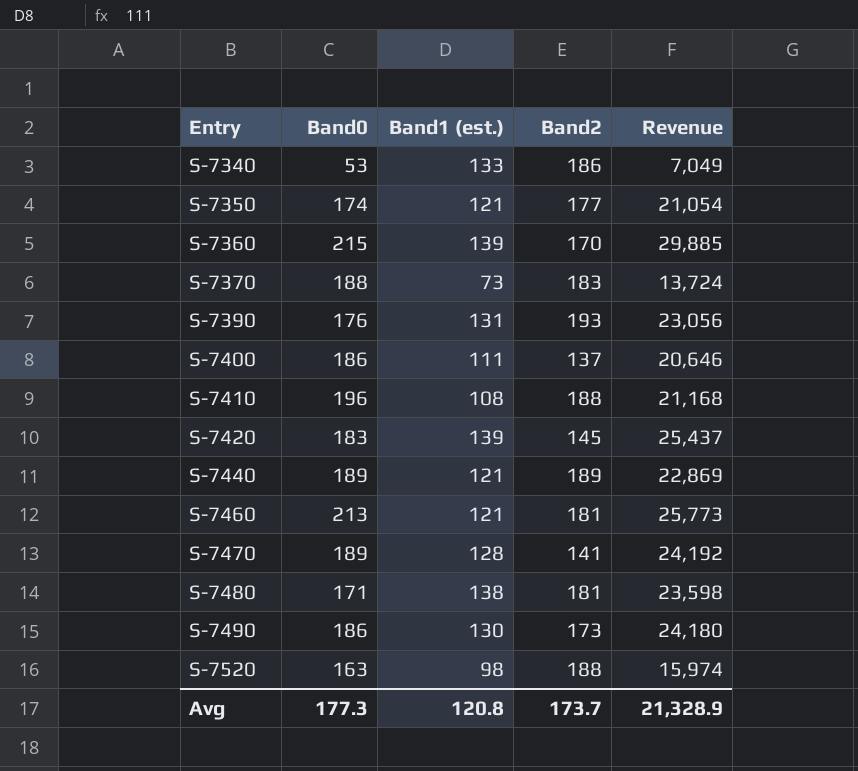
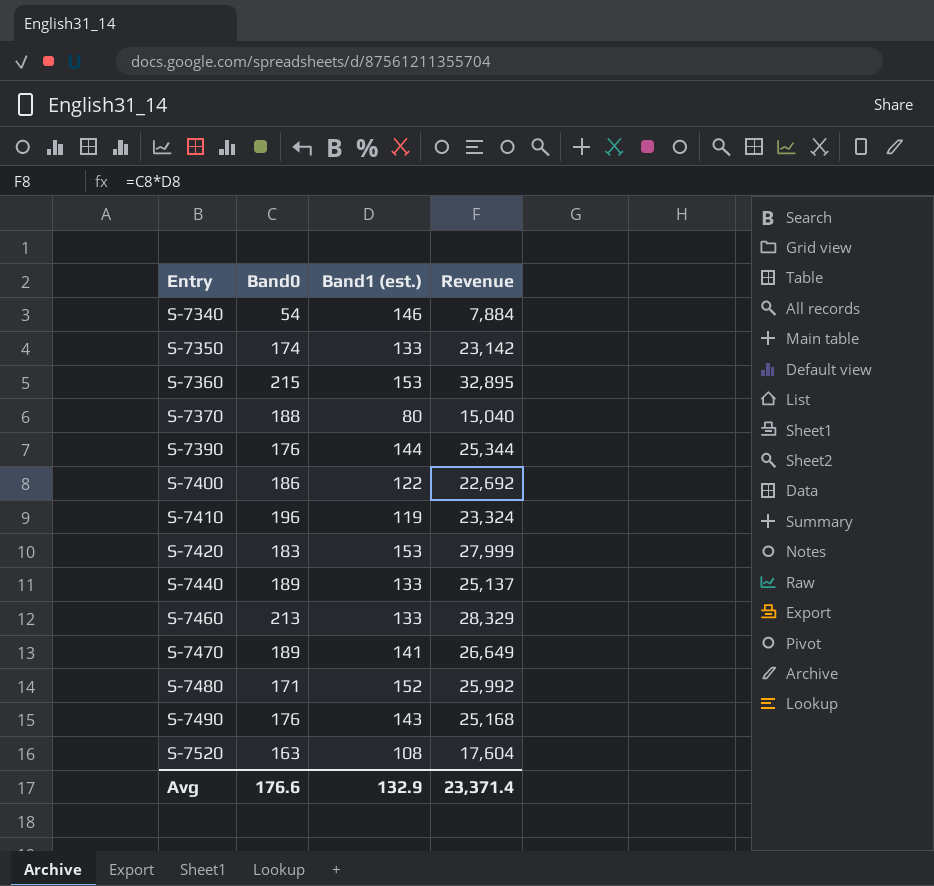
column Band2 | position: 4 -> none
S-7340 | Band0: 53 -> 54
S-7340 | Band1 (est.): 133 -> 146
S-7340 | Revenue: 7,049 -> 7,884
S-7350 | Band1 (est.): 121 -> 133
S-7350 | Revenue: 21,054 -> 23,142
S-7360 | Band1 (est.): 139 -> 153
S-7360 | Revenue: 29,885 -> 32,895
S-7370 | Band1 (est.): 73 -> 80
S-7370 | Revenue: 13,724 -> 15,040
S-7390 | Band1 (est.): 131 -> 144
S-7390 | Revenue: 23,056 -> 25,344
S-7400 | Band1 (est.): 111 -> 122
S-7400 | Revenue: 20,646 -> 22,692
S-7410 | Band1 (est.): 108 -> 119
S-7410 | Revenue: 21,168 -> 23,324
S-7420 | Band1 (est.): 139 -> 153
S-7420 | Revenue: 25,437 -> 27,999
S-7440 | Band1 (est.): 121 -> 133
S-7440 | Revenue: 22,869 -> 25,137
S-7460 | Band1 (est.): 121 -> 133
S-7460 | Revenue: 25,773 -> 28,329
S-7470 | Band1 (est.): 128 -> 141
S-7470 | Revenue: 24,192 -> 26,649
S-7480 | Band1 (est.): 138 -> 152
S-7480 | Revenue: 23,598 -> 25,992
S-7490 | Band0: 186 -> 176
S-7490 | Band1 (est.): 130 -> 143
S-7490 | Revenue: 24,180 -> 25,168
S-7520 | Band1 (est.): 98 -> 108
S-7520 | Revenue: 15,974 -> 17,604
Avg | Band0: 177.3 -> 176.6
Avg | Band1 (est.): 120.8 -> 132.9
Avg | Revenue: 21,328.9 -> 23,371.4

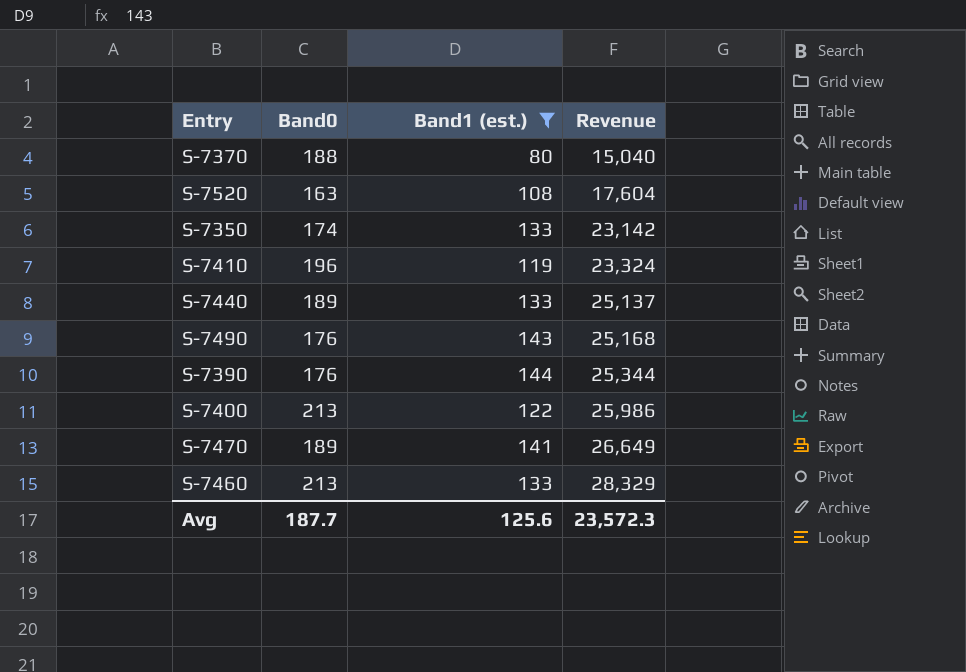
filter: none -> Band1 (est.) <= 144
row order: Entry ascending -> Revenue ascending
S-7400 | Band0: 186 -> 213
S-7400 | Revenue: 22,692 -> 25,986
Avg | Band0: 176.6 -> 187.7
Avg | Band1 (est.): 132.9 -> 125.6
Avg | Revenue: 23,371.4 -> 23,572.3

